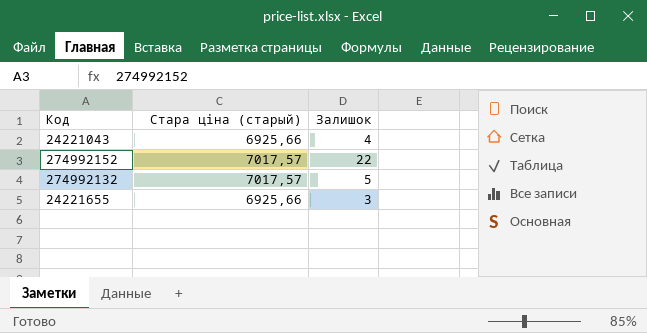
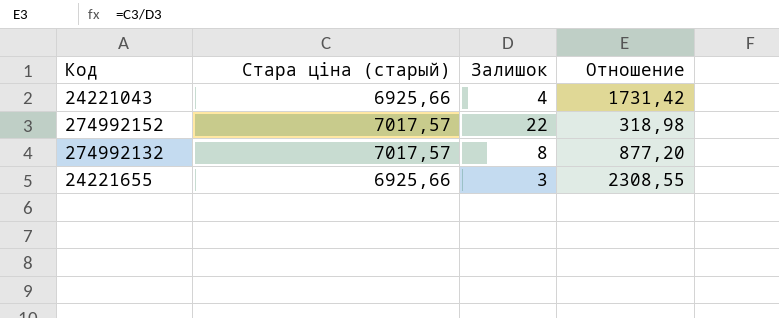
column Отношение | formula: none -> [Стара ціна (старый)] / [Залишок]
274992132 | Залишок: 5 -> 8

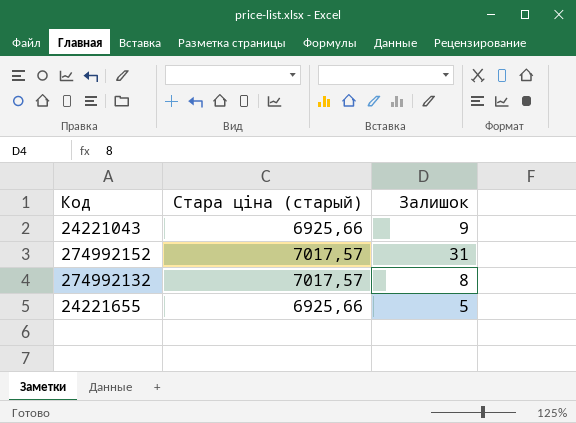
column Отношение | formula: [Стара ціна (старый)] / [Залишок] -> none
24221043 | Залишок: 4 -> 9
274992152 | Залишок: 22 -> 31
24221655 | Залишок: 3 -> 5

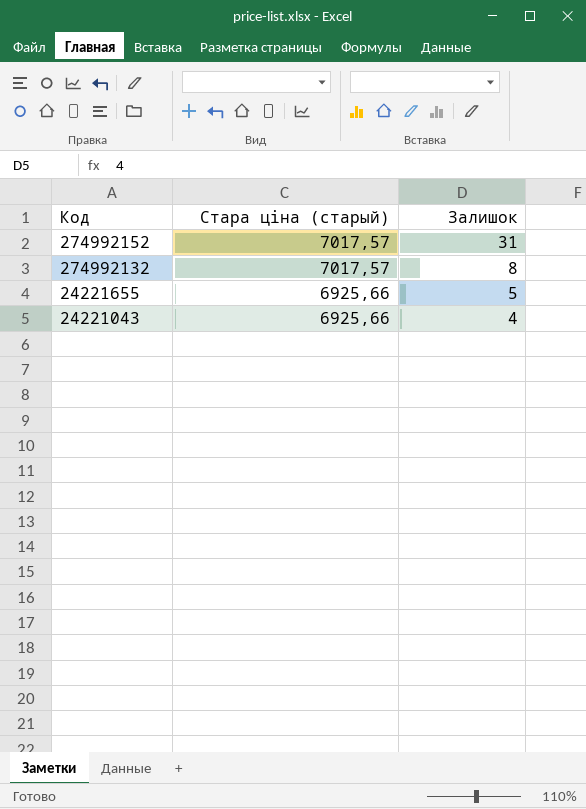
row order: none -> Код descending
24221043 | Залишок: 9 -> 4

